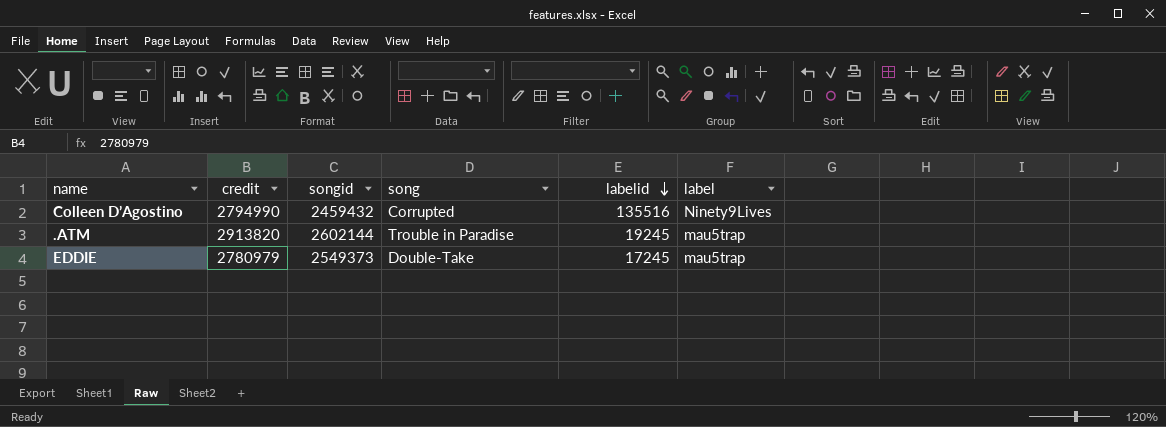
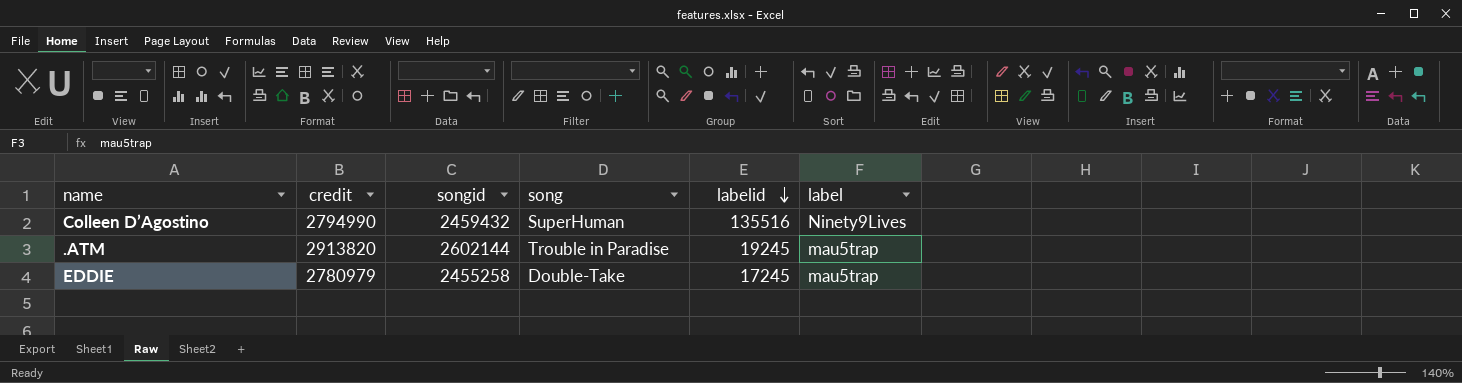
Colleen D’Agostino | song: Corrupted -> SuperHuman
EDDIE | songid: 2549373 -> 2455258

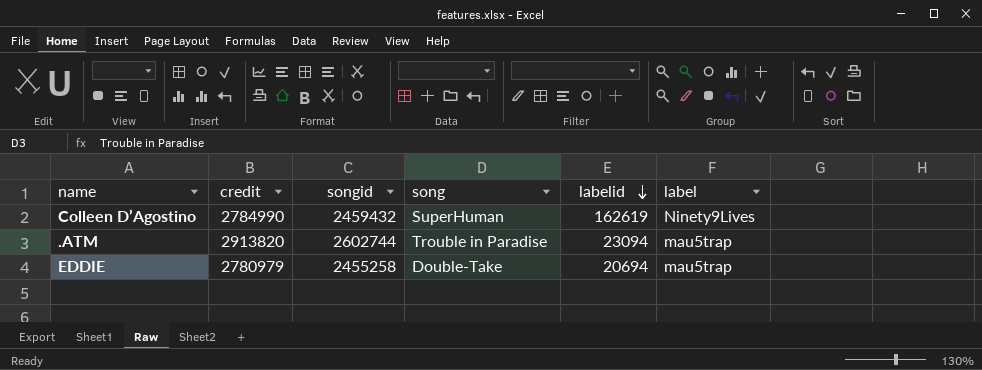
Colleen D’Agostino | credit: 2794990 -> 2784990
Colleen D’Agostino | labelid: 135516 -> 162619
.ATM | songid: 2602144 -> 2602744
.ATM | labelid: 19245 -> 23094
EDDIE | labelid: 17245 -> 20694

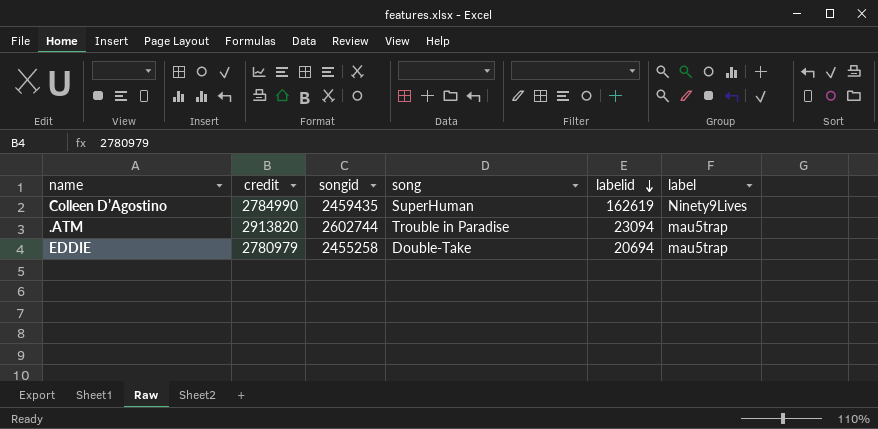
Colleen D’Agostino | songid: 2459432 -> 2459435

